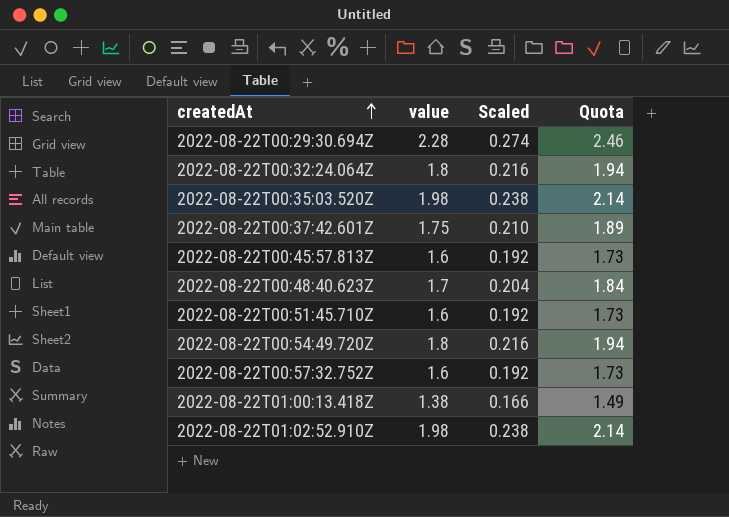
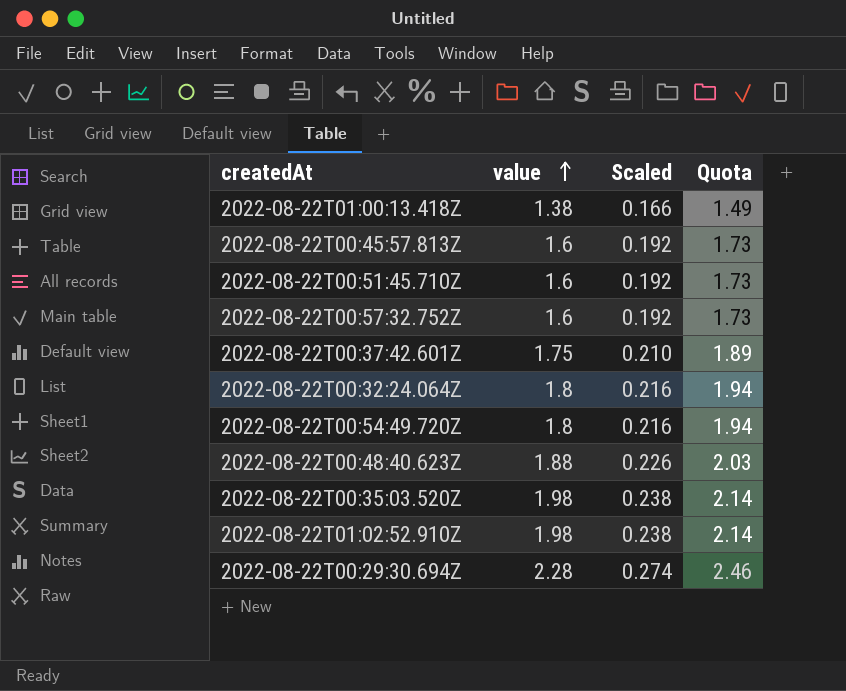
row order: createdAt ascending -> value ascending
2022-08-22T00:48:40.623Z | value: 1.7 -> 1.88
2022-08-22T00:48:40.623Z | Scaled: 0.204 -> 0.226
2022-08-22T00:48:40.623Z | Quota: 1.84 -> 2.03

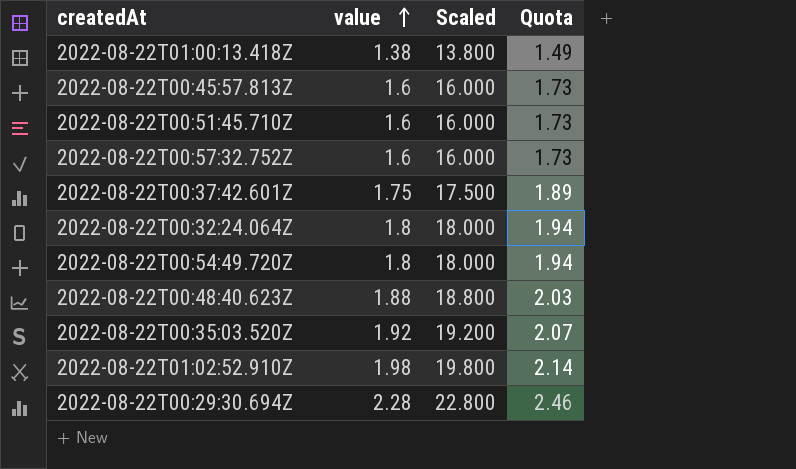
column Scaled | formula: [value] * 0.12 -> [value] * 10
2022-08-22T00:35:03.520Z | value: 1.98 -> 1.92
2022-08-22T00:35:03.520Z | Quota: 2.14 -> 2.07

